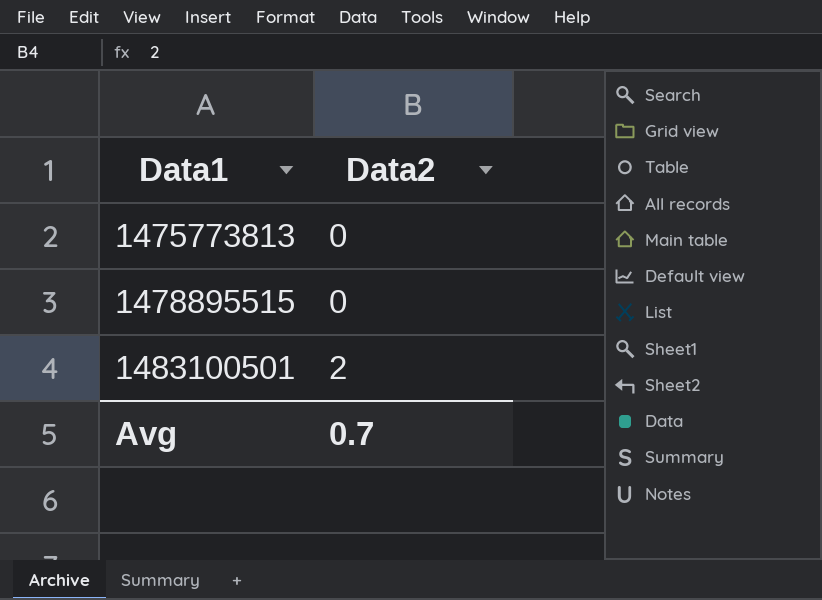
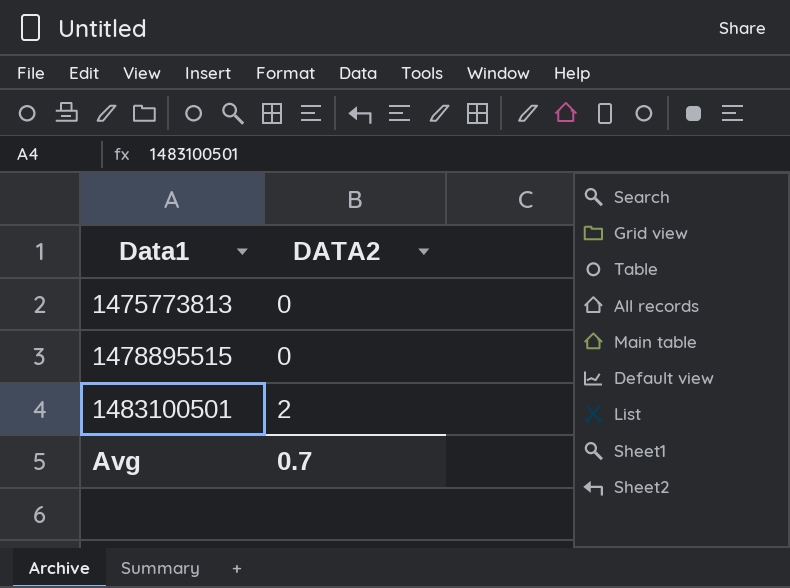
column name: Data2 -> DATA2

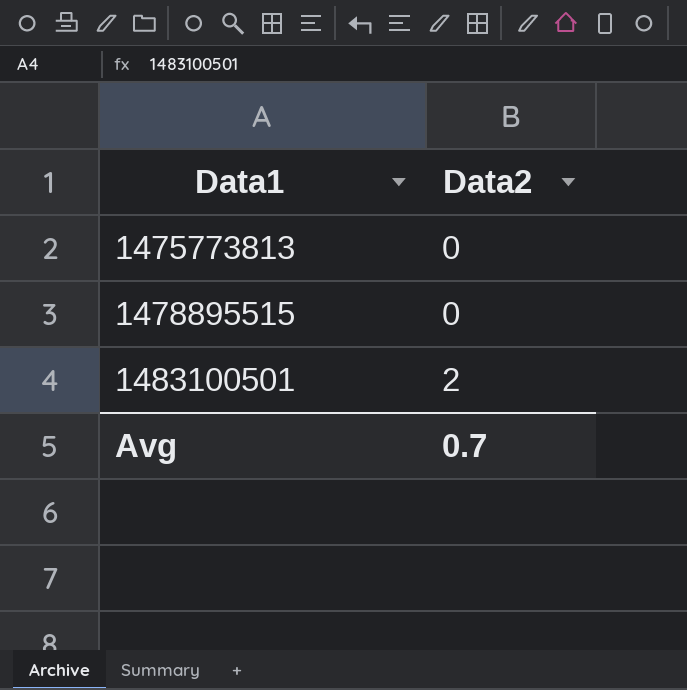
column name: DATA2 -> Data2

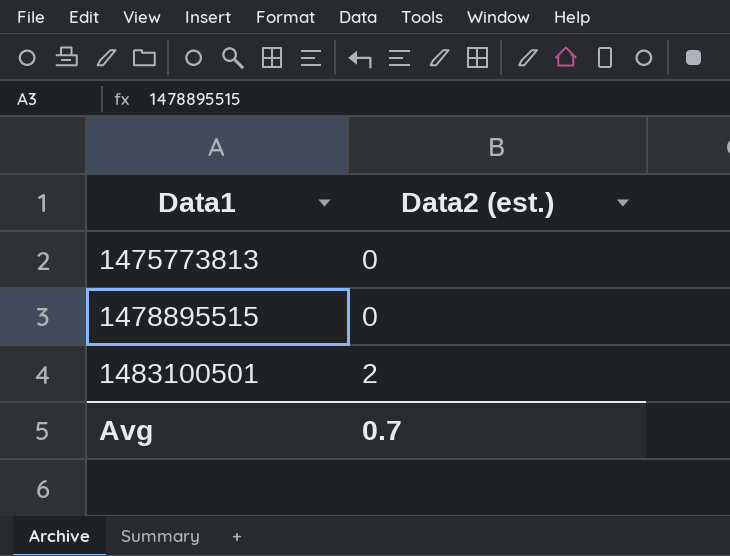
column name: Data2 -> Data2 (est.)

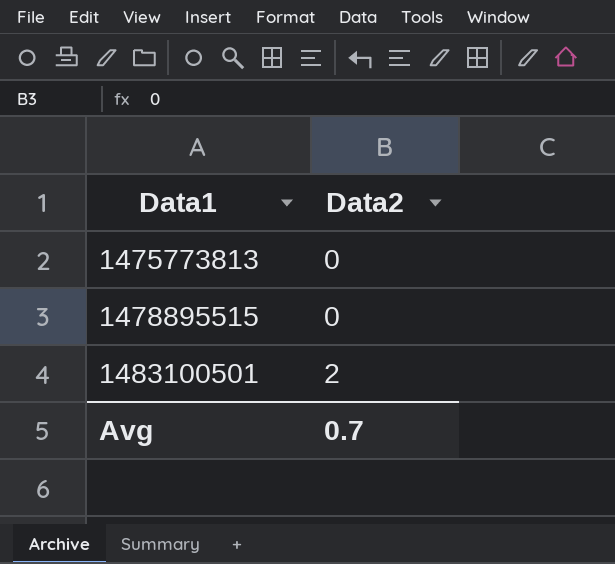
column name: Data2 (est.) -> Data2

